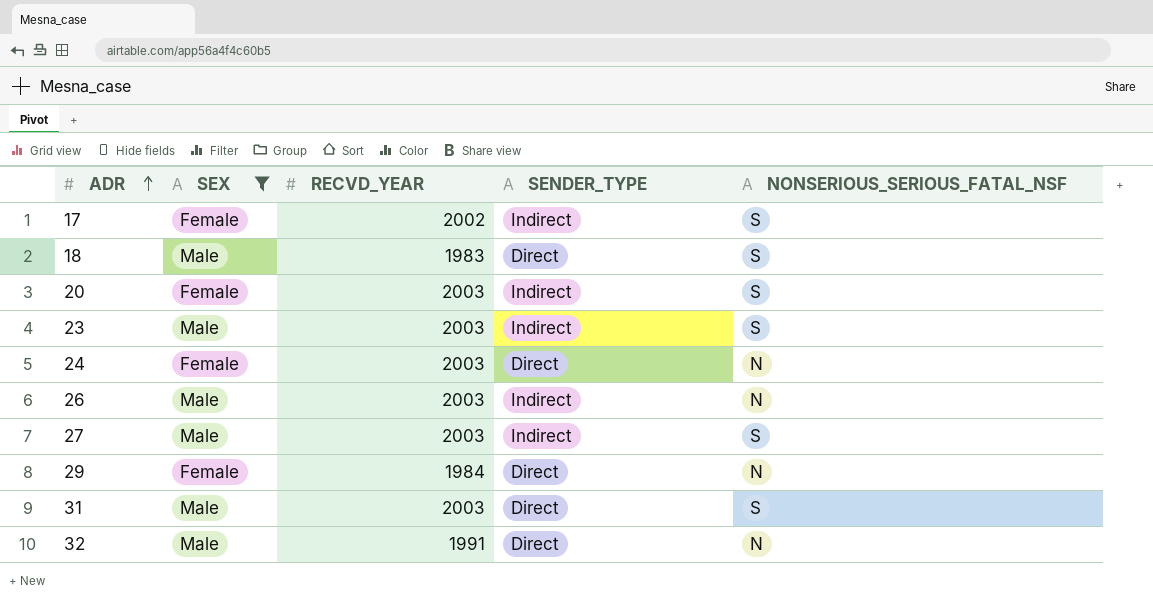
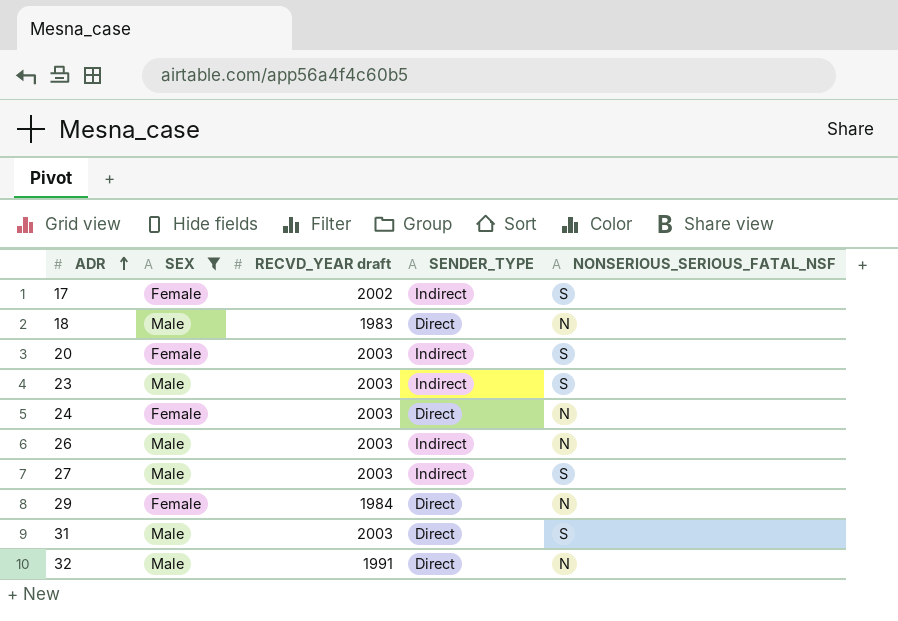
column name: RECVD_YEAR -> RECVD_YEAR draft
18 | NONSERIOUS_SERIOUS_FATAL_NSF: S -> N

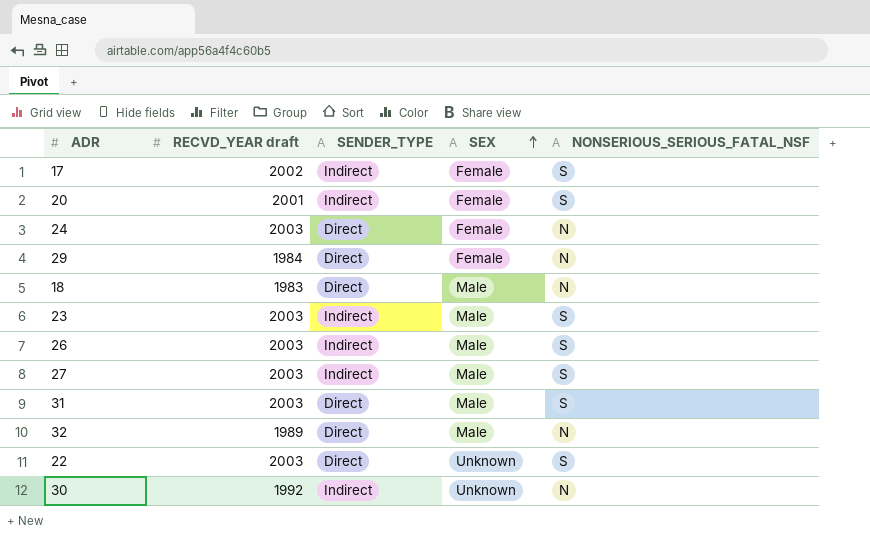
filter: SEX != Unknown -> none
row order: ADR ascending -> SEX ascending
column SEX | position: 2 -> 4
20 | RECVD_YEAR draft: 2003 -> 2001
26 | NONSERIOUS_SERIOUS_FATAL_NSF: N -> S
32 | RECVD_YEAR draft: 1991 -> 1989

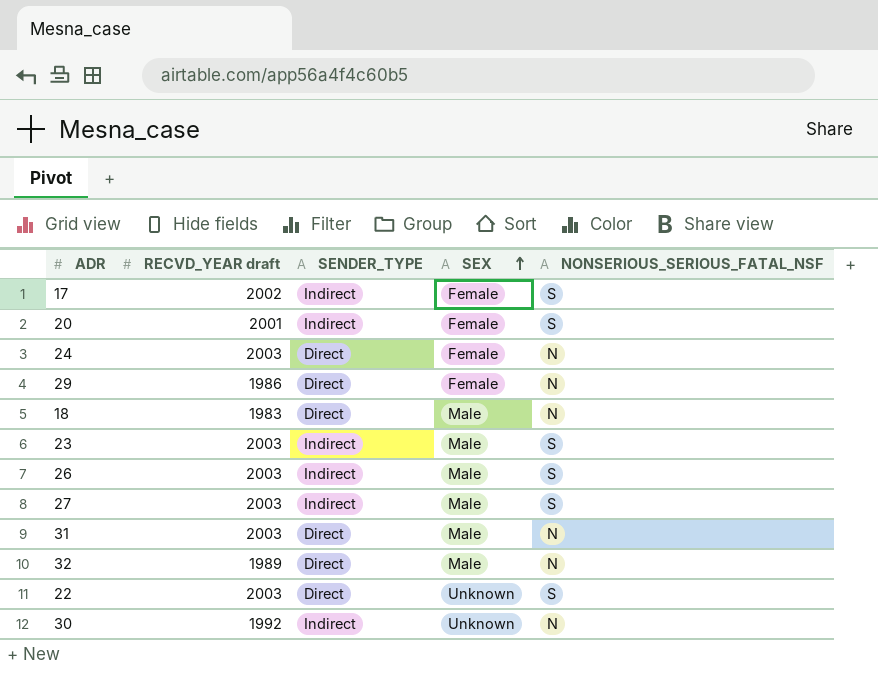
29 | RECVD_YEAR draft: 1984 -> 1986
31 | NONSERIOUS_SERIOUS_FATAL_NSF: S -> N

